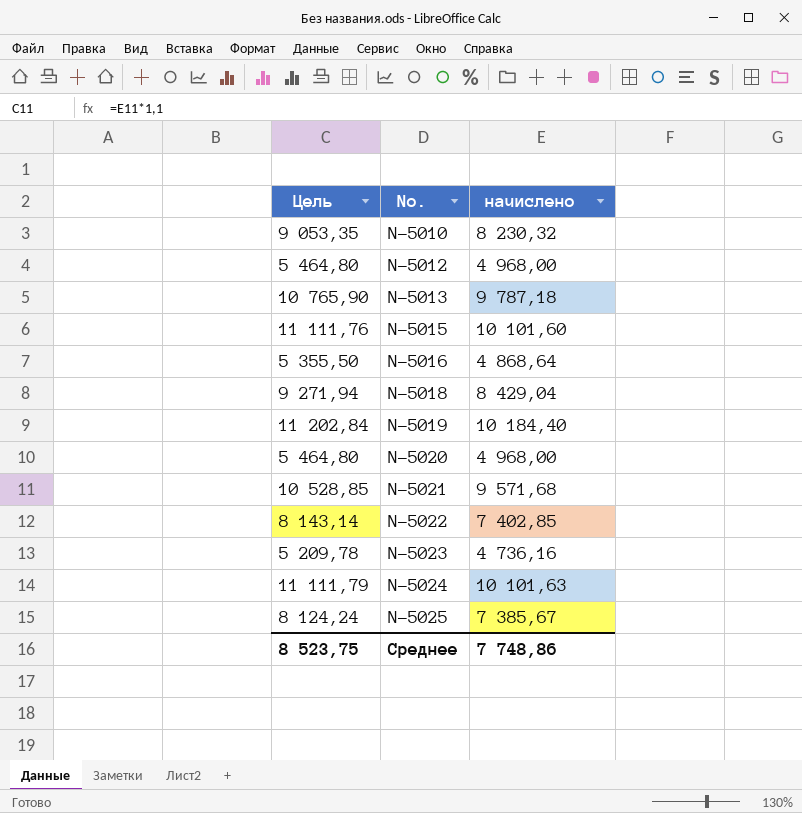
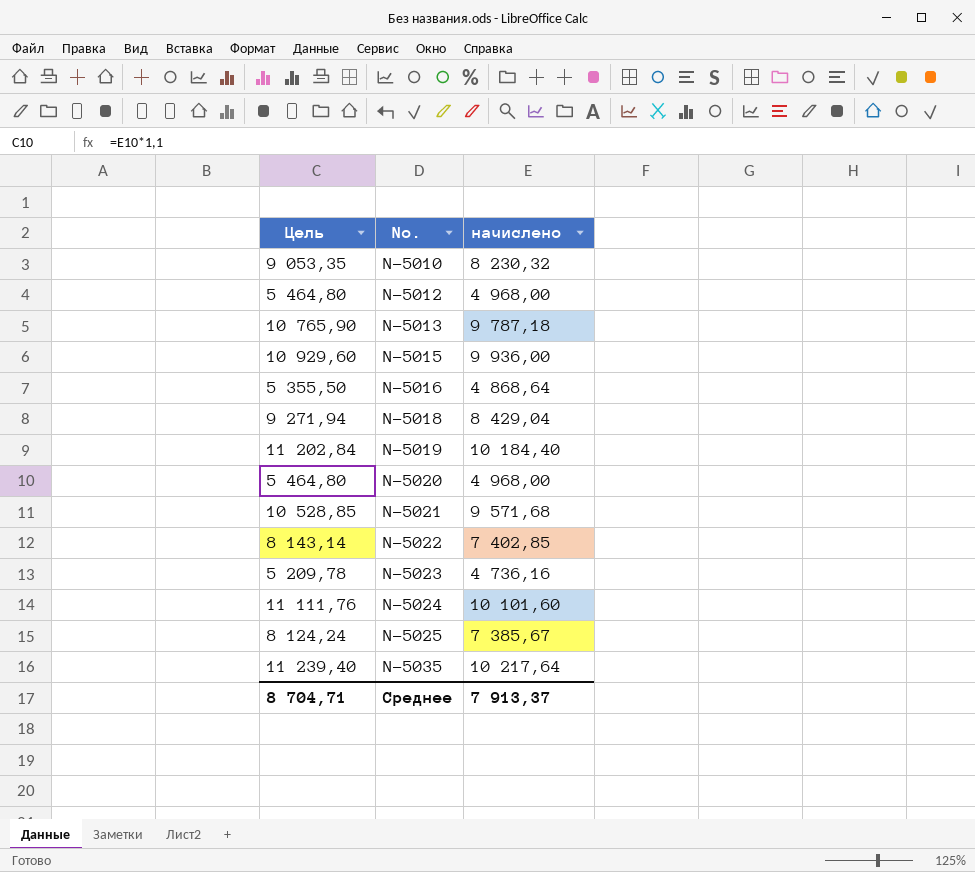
N-5015 | Цель: 11 111,76 -> 10 929,60
N-5015 | начислено: 10 101,60 -> 9 936,00
N-5024 | Цель: 11 111,79 -> 11 111,76
N-5024 | начислено: 10 101,63 -> 10 101,60
row N-5035: none -> 11 239,40 | 10 217,64
Среднее | Цель: 8 523,75 -> 8 704,71
Среднее | начислено: 7 748,86 -> 7 913,37

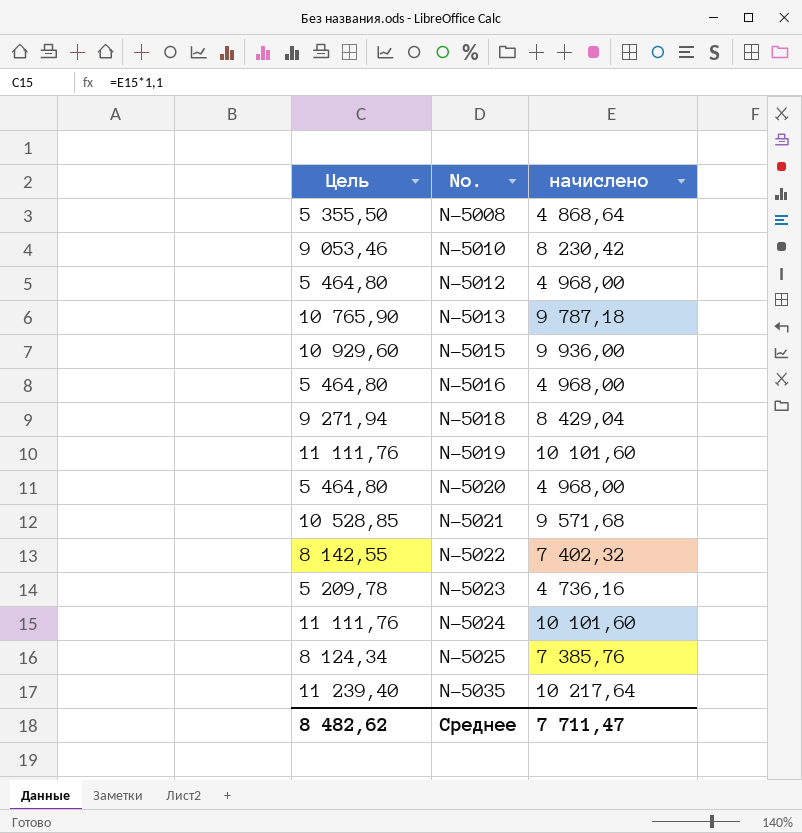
row N-5008: none -> 5 355,50 | 4 868,64
N-5010 | Цель: 9 053,35 -> 9 053,46
N-5010 | начислено: 8 230,32 -> 8 230,42
N-5016 | Цель: 5 355,50 -> 5 464,80
N-5016 | начислено: 4 868,64 -> 4 968,00
N-5019 | Цель: 11 202,84 -> 11 111,76
N-5019 | начислено: 10 184,40 -> 10 101,60
N-5022 | Цель: 8 143,14 -> 8 142,55
N-5022 | начислено: 7 402,85 -> 7 402,32
N-5025 | Цель: 8 124,24 -> 8 124,34
N-5025 | начислено: 7 385,67 -> 7 385,76
Среднее | Цель: 8 704,71 -> 8 482,62
Среднее | начислено: 7 913,37 -> 7 711,47

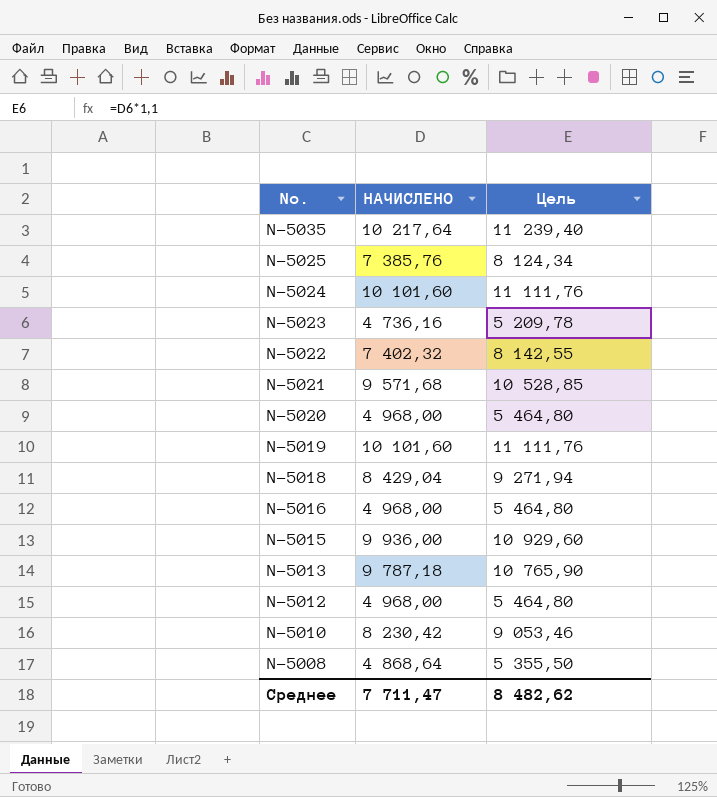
row order: No. ascending -> No. descending
column name: начислено -> НАЧИСЛЕНО
column Цель | position: 1 -> 3

